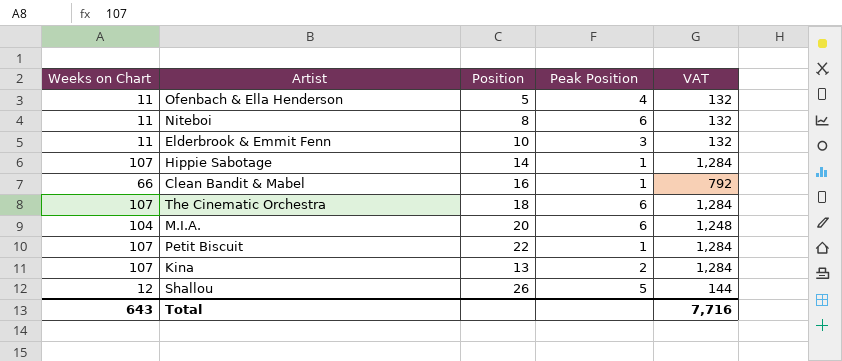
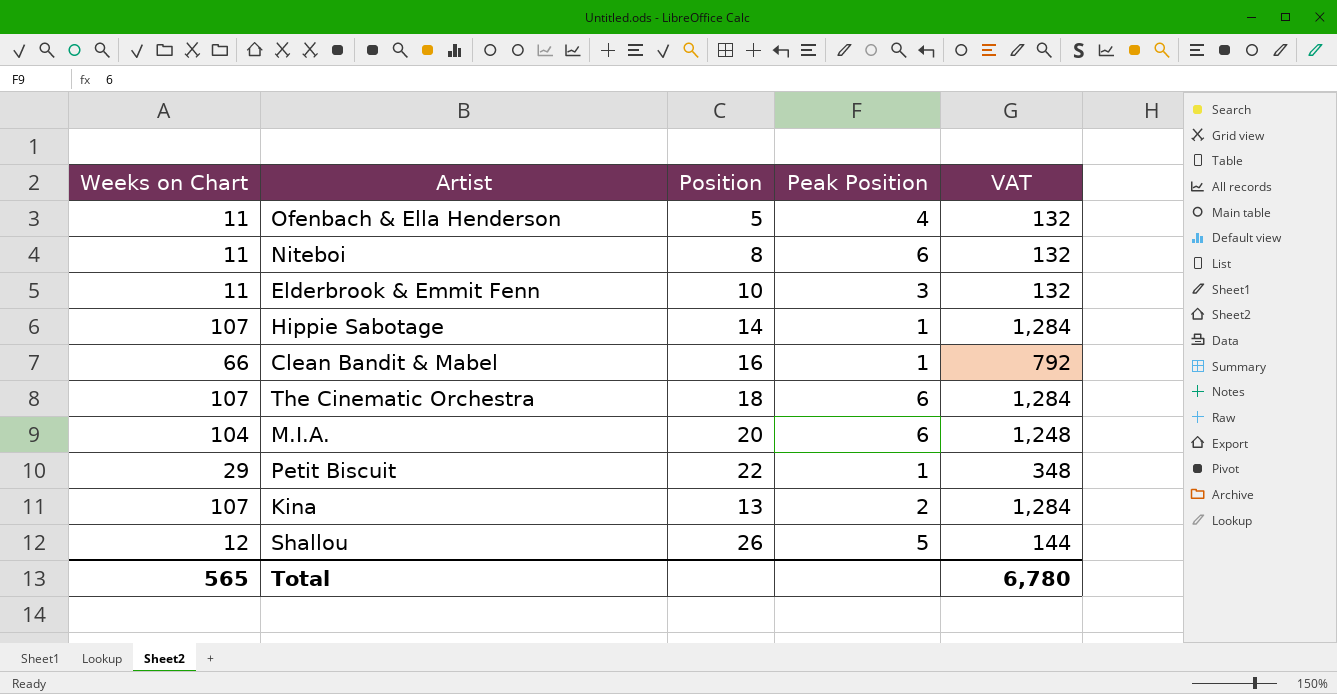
Petit Biscuit | Weeks on Chart: 107 -> 29
Petit Biscuit | VAT: 1,284 -> 348
Total | Weeks on Chart: 643 -> 565
Total | VAT: 7,716 -> 6,780

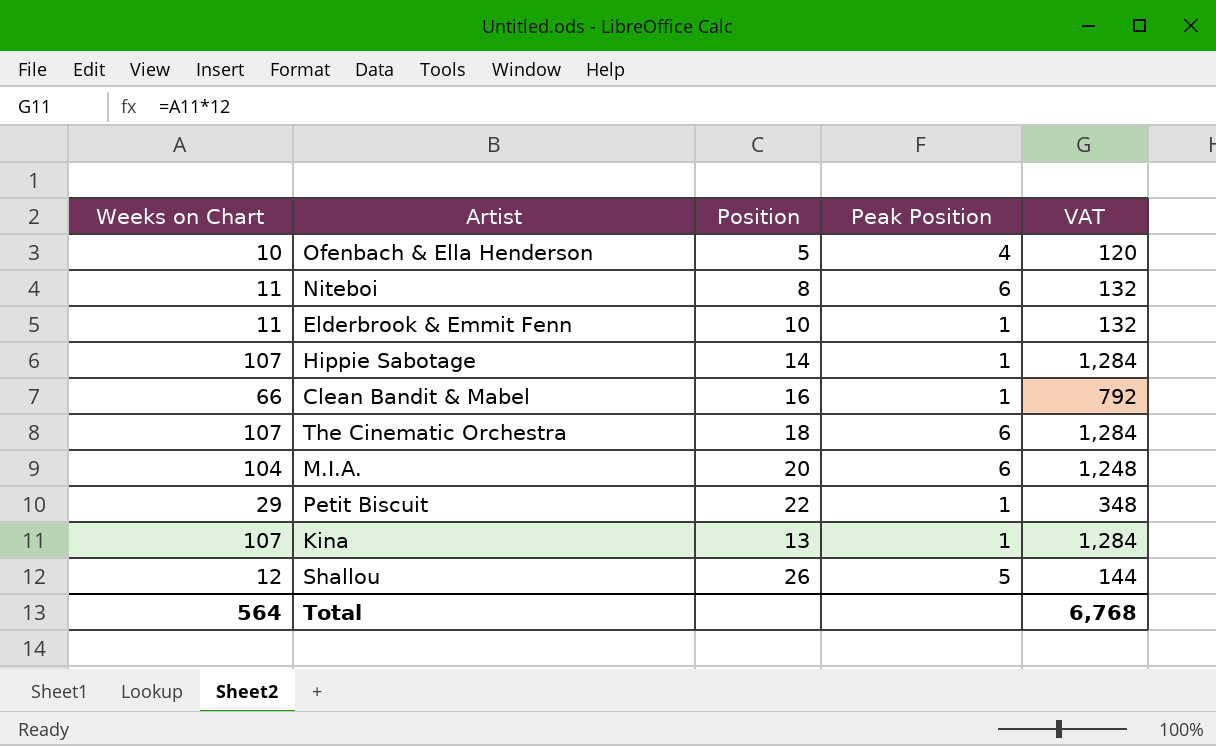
Ofenbach & Ella Henderson | Weeks on Chart: 11 -> 10
Ofenbach & Ella Henderson | VAT: 132 -> 120
Elderbrook & Emmit Fenn | Peak Position: 3 -> 1
Kina | Peak Position: 2 -> 1
Total | Weeks on Chart: 565 -> 564
Total | VAT: 6,780 -> 6,768

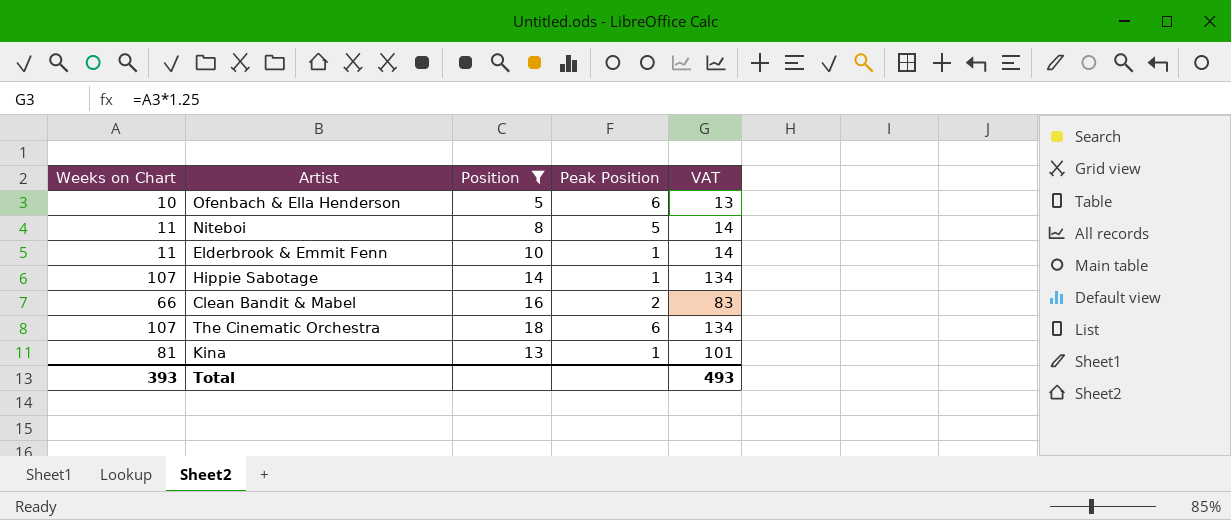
filter: none -> Position <= 18
column VAT | formula: [Weeks on Chart] * 12 -> [Weeks on Chart] * 1.25
Ofenbach & Ella Henderson | Peak Position: 4 -> 6
Niteboi | Peak Position: 6 -> 5
Clean Bandit & Mabel | Peak Position: 1 -> 2
Kina | Weeks on Chart: 107 -> 81
Total | Weeks on Chart: 564 -> 393
Total | VAT: 6,768 -> 493

